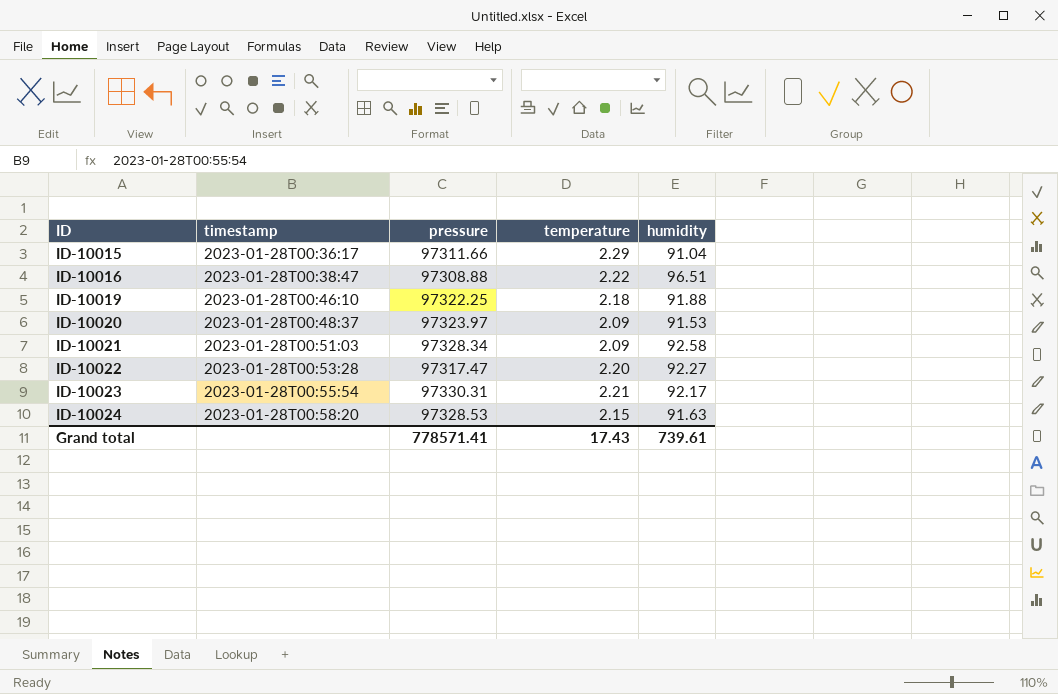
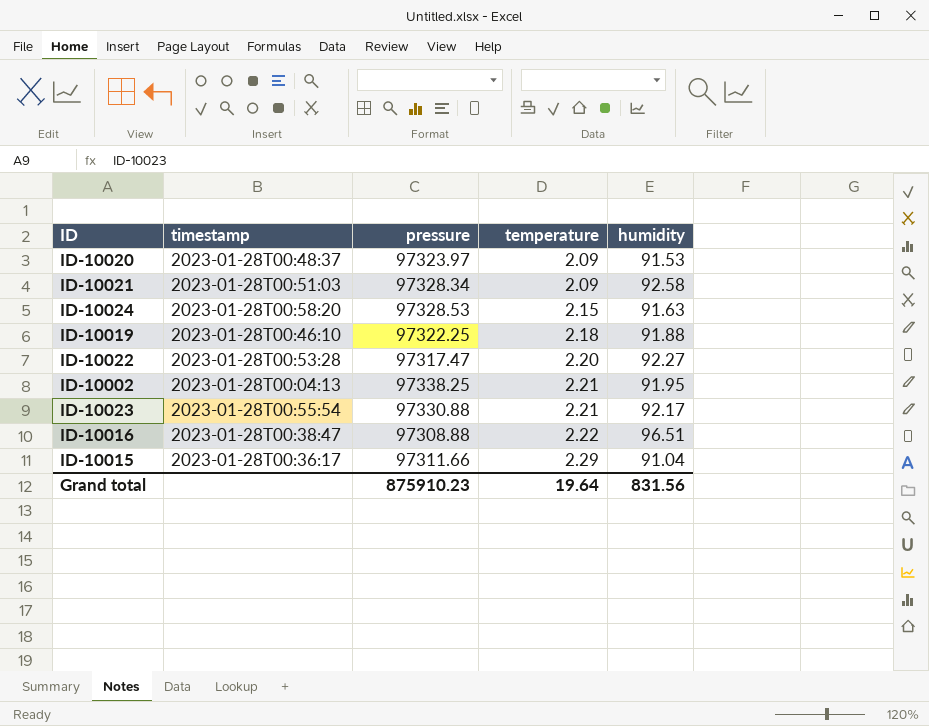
row order: ID ascending -> temperature ascending
row ID-10002: none -> 2023-01-28T00:04:13 | 97338.25 | 2.21 | 91.95
ID-10023 | pressure: 97330.31 -> 97330.88
Grand total | pressure: 778571.41 -> 875910.23
Grand total | temperature: 17.43 -> 19.64
Grand total | humidity: 739.61 -> 831.56

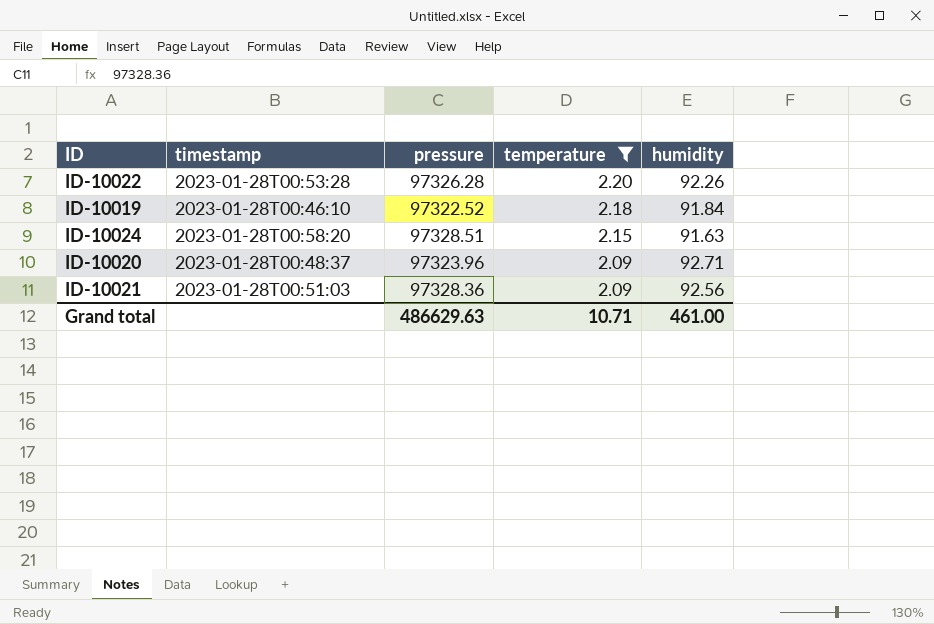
filter: none -> temperature <= 2.20
row order: temperature ascending -> temperature descending
ID-10022 | pressure: 97317.47 -> 97326.28
ID-10022 | humidity: 92.27 -> 92.26
ID-10019 | pressure: 97322.25 -> 97322.52
ID-10019 | humidity: 91.88 -> 91.84
ID-10024 | pressure: 97328.53 -> 97328.51
ID-10020 | pressure: 97323.97 -> 97323.96
ID-10020 | humidity: 91.53 -> 92.71
ID-10021 | pressure: 97328.34 -> 97328.36
ID-10021 | humidity: 92.58 -> 92.56
Grand total | pressure: 875910.23 -> 486629.63
Grand total | temperature: 19.64 -> 10.71
Grand total | humidity: 831.56 -> 461.00

